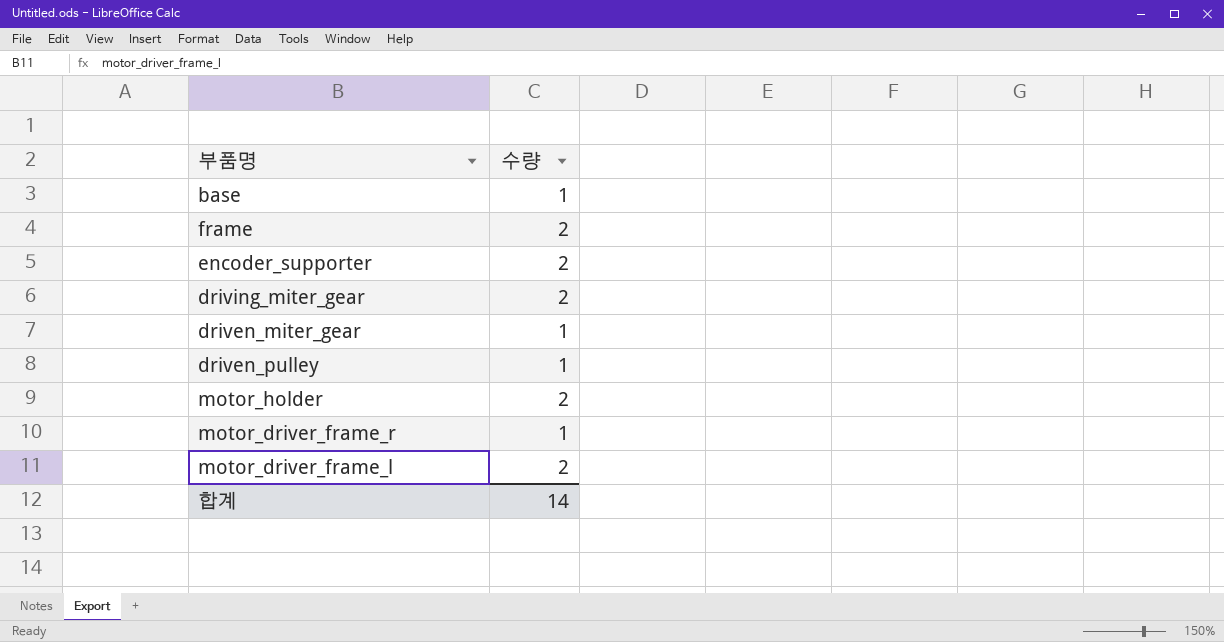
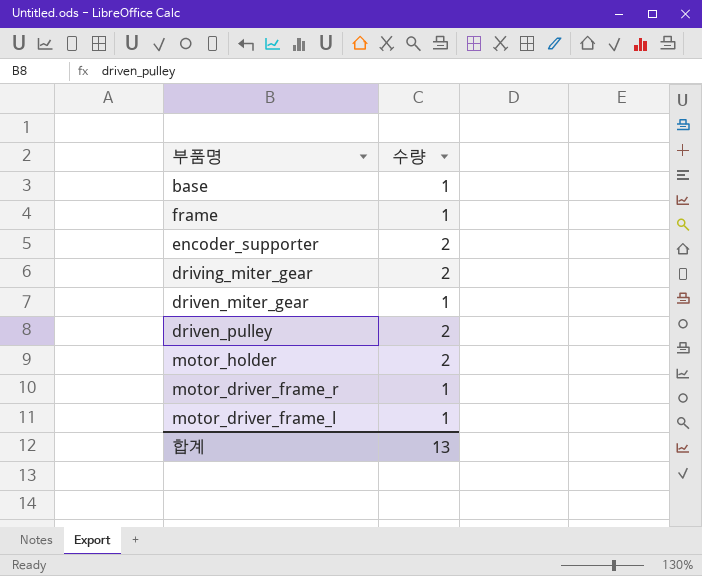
frame | 수량: 2 -> 1
driven_pulley | 수량: 1 -> 2
motor_driver_frame_l | 수량: 2 -> 1
합계 | 수량: 14 -> 13

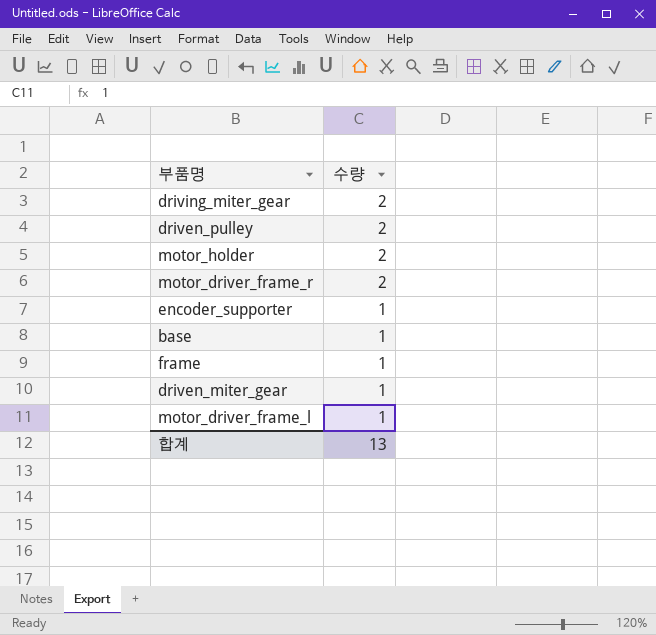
row order: none -> 수량 descending
motor_driver_frame_r | 수량: 1 -> 2
encoder_supporter | 수량: 2 -> 1

